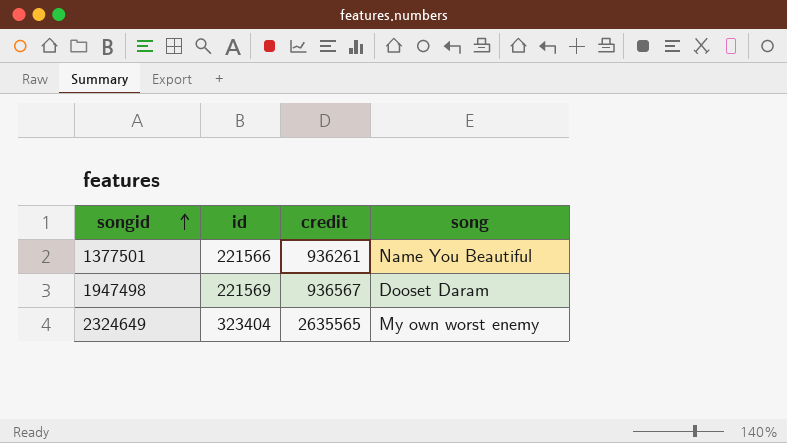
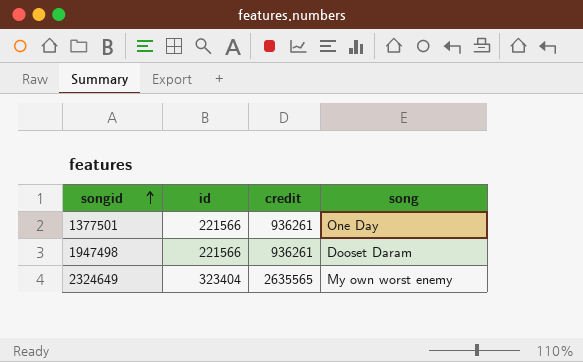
1377501 | song: Name You Beautiful -> One Day
1947498 | id: 221569 -> 221566
1947498 | credit: 936567 -> 936261

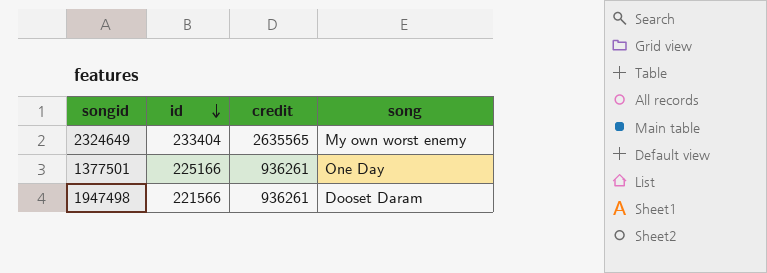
row order: songid ascending -> id descending
2324649 | id: 323404 -> 233404
1377501 | id: 221566 -> 225166

